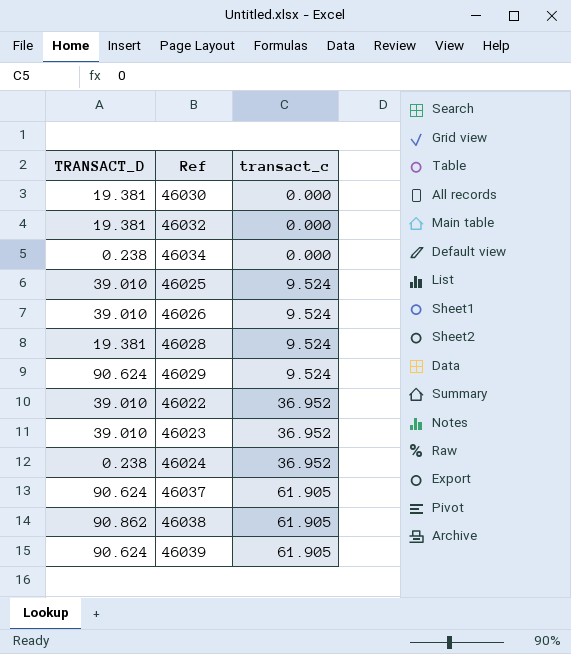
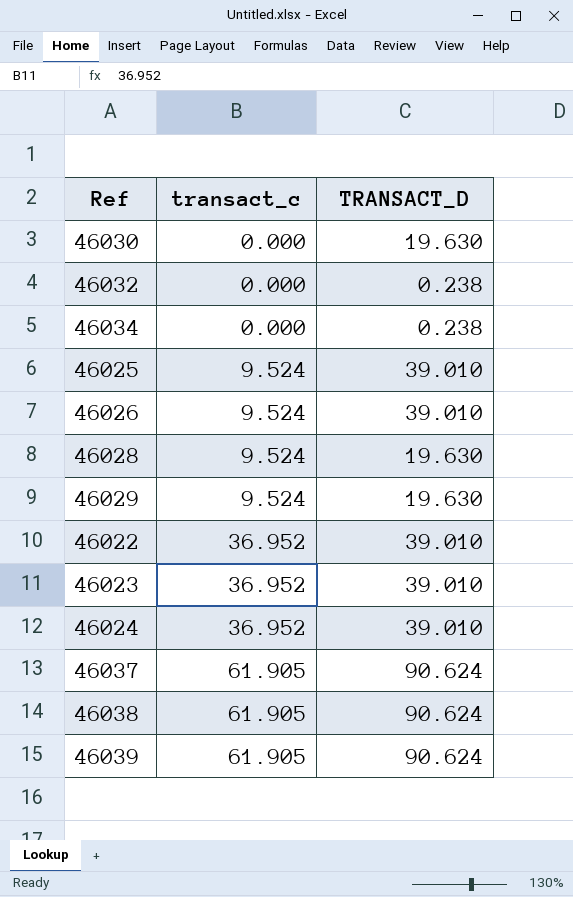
column TRANSACT_D | position: 1 -> 3
46030 | TRANSACT_D: 19.381 -> 19.630
46032 | TRANSACT_D: 19.381 -> 0.238
46028 | TRANSACT_D: 19.381 -> 19.630
46029 | TRANSACT_D: 90.624 -> 19.630
46024 | TRANSACT_D: 0.238 -> 39.010
46038 | TRANSACT_D: 90.862 -> 90.624

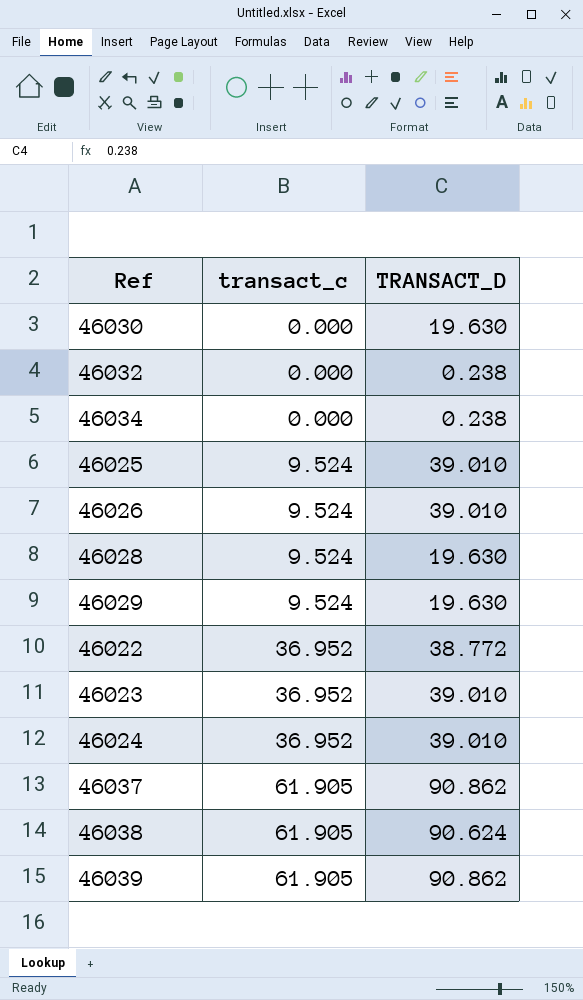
46022 | TRANSACT_D: 39.010 -> 38.772
46037 | TRANSACT_D: 90.624 -> 90.862
46039 | TRANSACT_D: 90.624 -> 90.862

